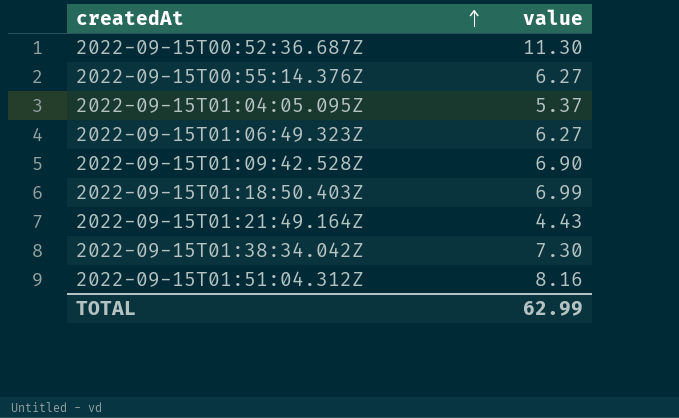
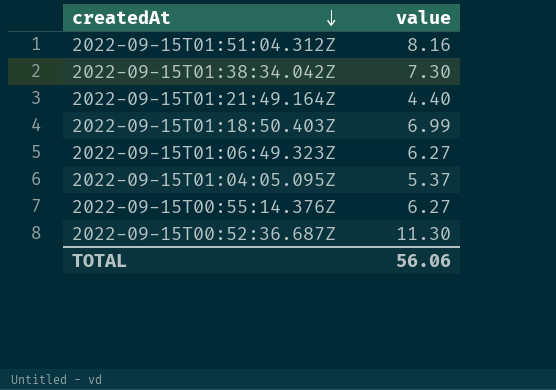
row order: createdAt ascending -> createdAt descending
row 2022-09-15T01:09:42.528Z: 6.90 -> none
2022-09-15T01:21:49.164Z | value: 4.43 -> 4.40
TOTAL | value: 62.99 -> 56.06

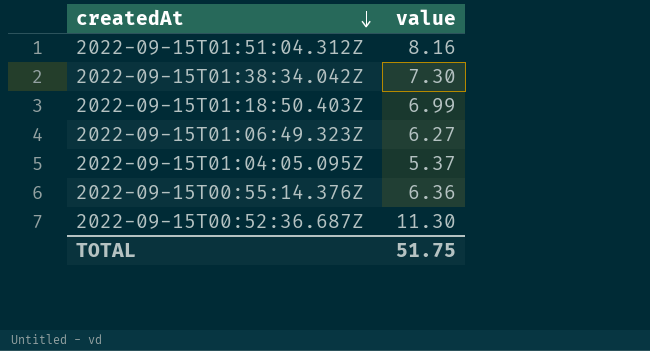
row 2022-09-15T01:21:49.164Z: 4.40 -> none
2022-09-15T00:55:14.376Z | value: 6.27 -> 6.36
TOTAL | value: 56.06 -> 51.75

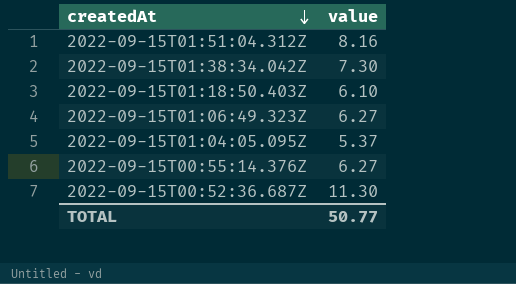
2022-09-15T01:18:50.403Z | value: 6.99 -> 6.10
2022-09-15T00:55:14.376Z | value: 6.36 -> 6.27
TOTAL | value: 51.75 -> 50.77

